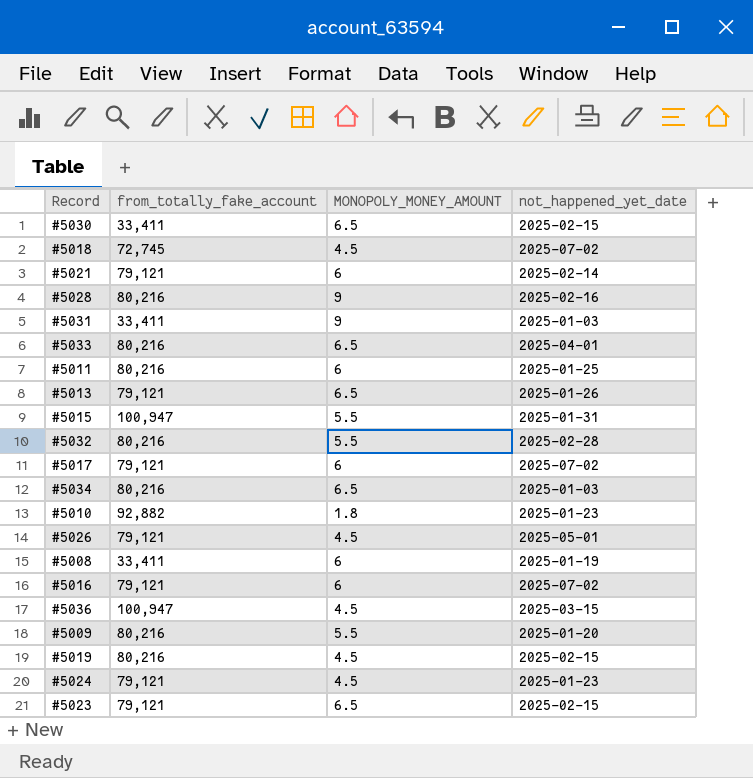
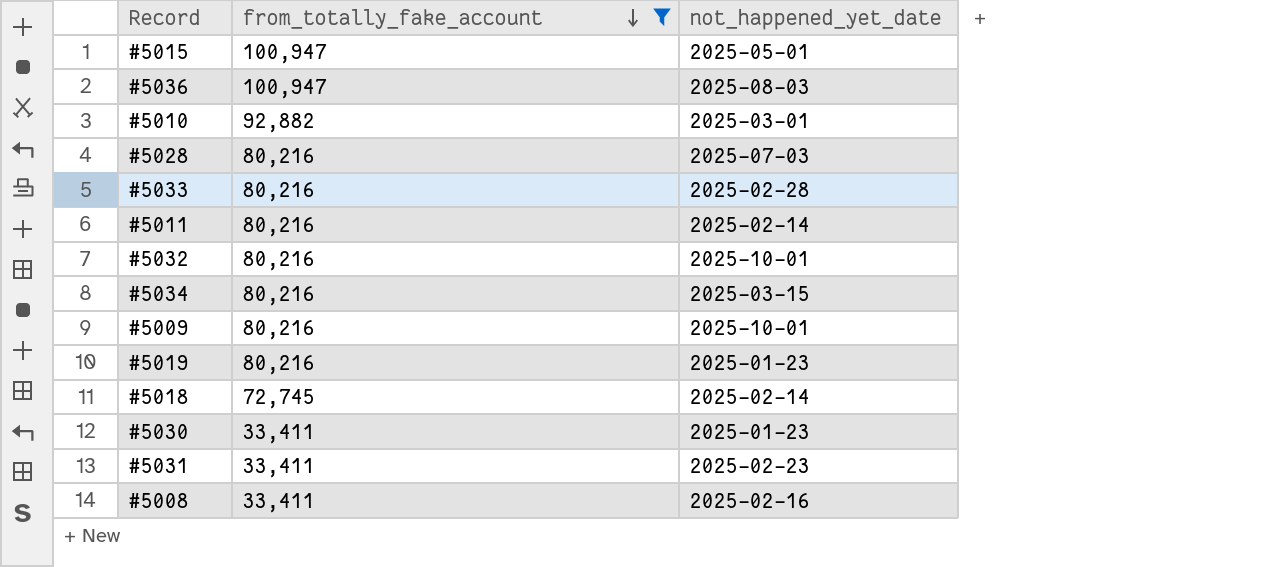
filter: none -> from_totally_fake_account != 79,121
row order: none -> from_totally_fake_account descending
column MONOPOLY_MONEY_AMOUNT | position: 3 -> none
#5015 | not_happened_yet_date: 2025-01-31 -> 2025-05-01
#5036 | not_happened_yet_date: 2025-03-15 -> 2025-08-03
#5010 | not_happened_yet_date: 2025-01-23 -> 2025-03-01
#5028 | not_happened_yet_date: 2025-02-16 -> 2025-07-03
#5033 | not_happened_yet_date: 2025-04-01 -> 2025-02-28
#5011 | not_happened_yet_date: 2025-01-25 -> 2025-02-14
#5032 | not_happened_yet_date: 2025-02-28 -> 2025-10-01
#5034 | not_happened_yet_date: 2025-01-03 -> 2025-03-15
#5009 | not_happened_yet_date: 2025-01-20 -> 2025-10-01
#5019 | not_happened_yet_date: 2025-02-15 -> 2025-01-23
#5018 | not_happened_yet_date: 2025-07-02 -> 2025-02-14
#5030 | not_happened_yet_date: 2025-02-15 -> 2025-01-23
#5031 | not_happened_yet_date: 2025-01-03 -> 2025-02-23
#5008 | not_happened_yet_date: 2025-01-19 -> 2025-02-16

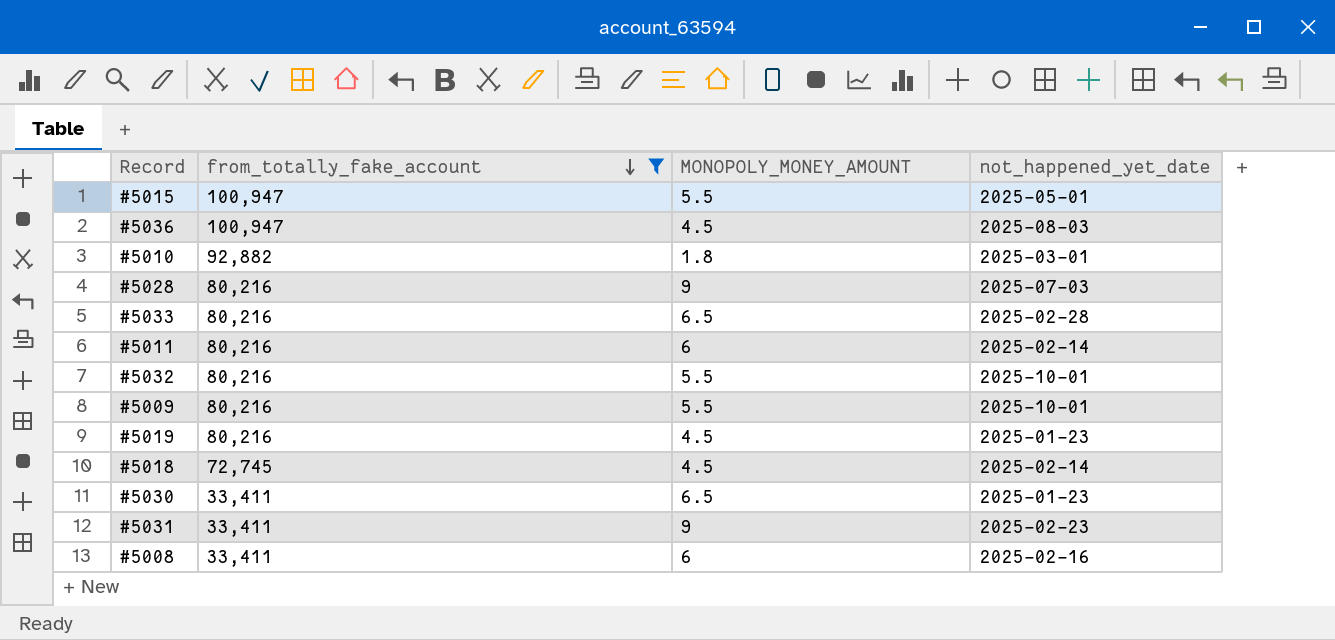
column MONOPOLY_MONEY_AMOUNT | position: none -> 3
row #5034: 80,216 | 2025-03-15 -> none

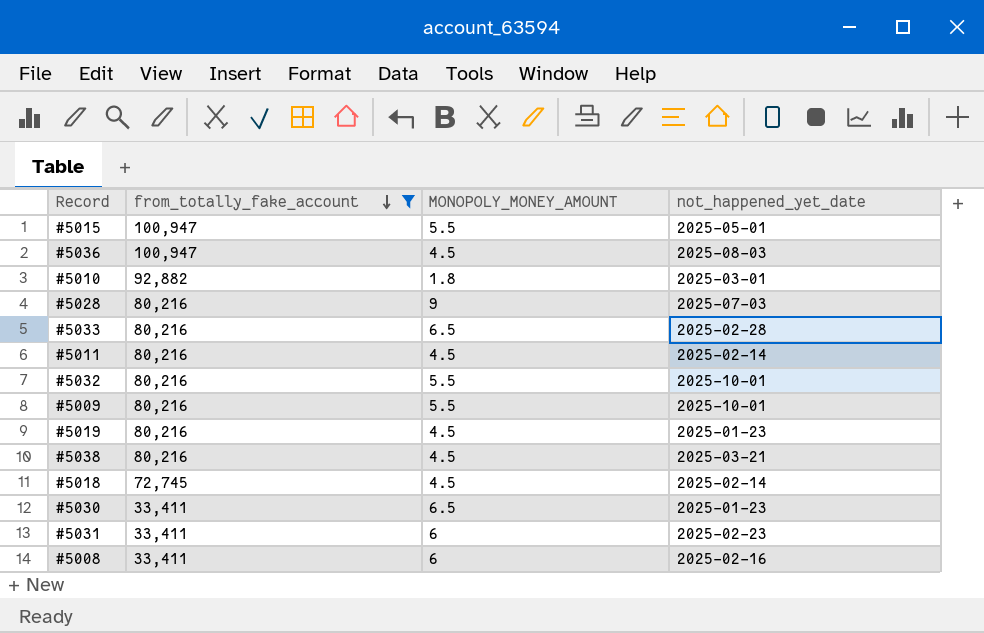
#5011 | MONOPOLY_MONEY_AMOUNT: 6 -> 4.5
row #5038: none -> 80,216 | 4.5 | 2025-03-21
#5031 | MONOPOLY_MONEY_AMOUNT: 9 -> 6

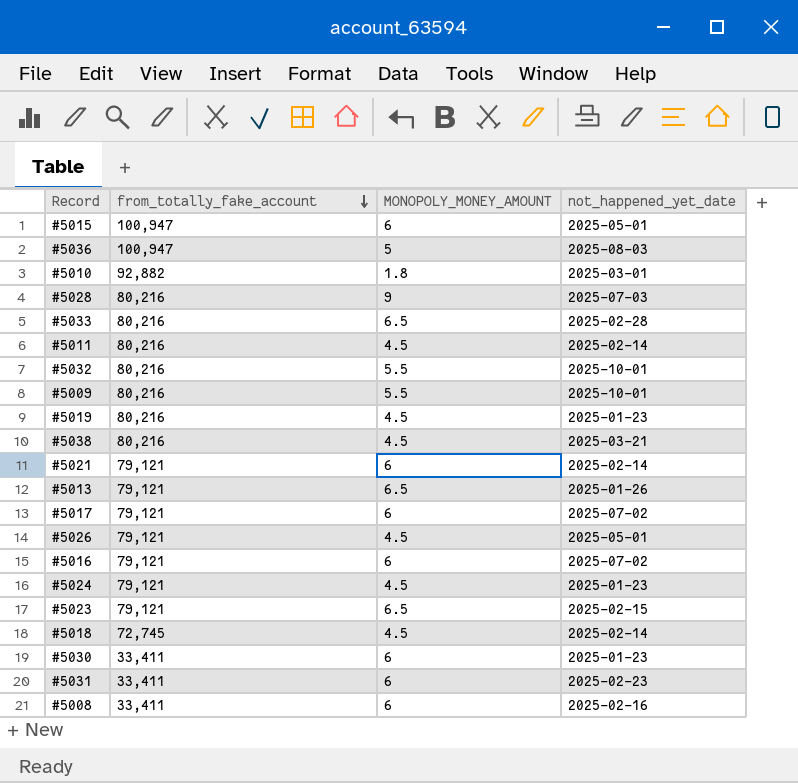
filter: from_totally_fake_account != 79,121 -> none
#5015 | MONOPOLY_MONEY_AMOUNT: 5.5 -> 6
#5036 | MONOPOLY_MONEY_AMOUNT: 4.5 -> 5
#5030 | MONOPOLY_MONEY_AMOUNT: 6.5 -> 6

